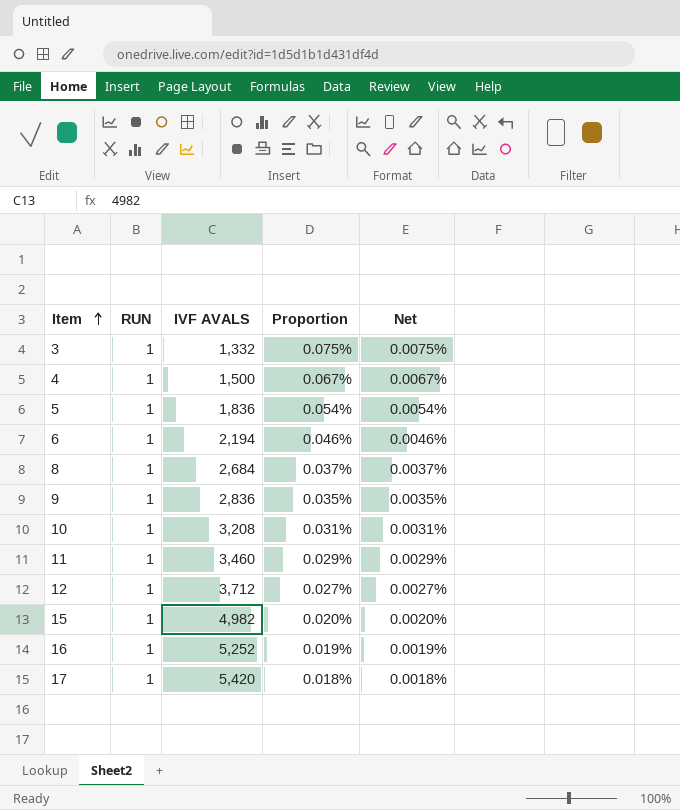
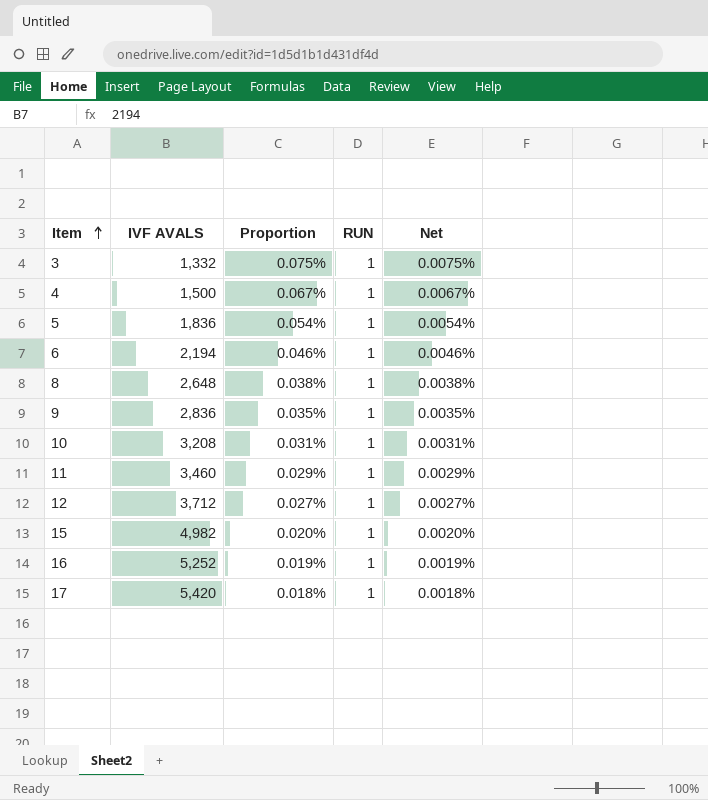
column RUN | position: 2 -> 4
8 | IVF AVALS: 2,684 -> 2,648
8 | Proportion: 0.037% -> 0.038%
8 | Net: 0.0037% -> 0.0038%

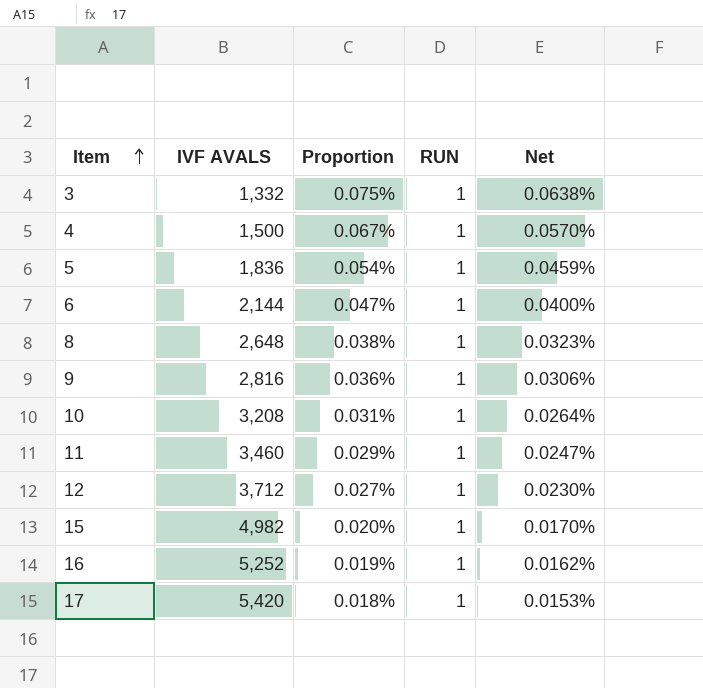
column Net | formula: [Proportion] * 0.1 -> [Proportion] * 0.85
6 | IVF AVALS: 2,194 -> 2,144
6 | Proportion: 0.046% -> 0.047%
9 | IVF AVALS: 2,836 -> 2,816
9 | Proportion: 0.035% -> 0.036%

